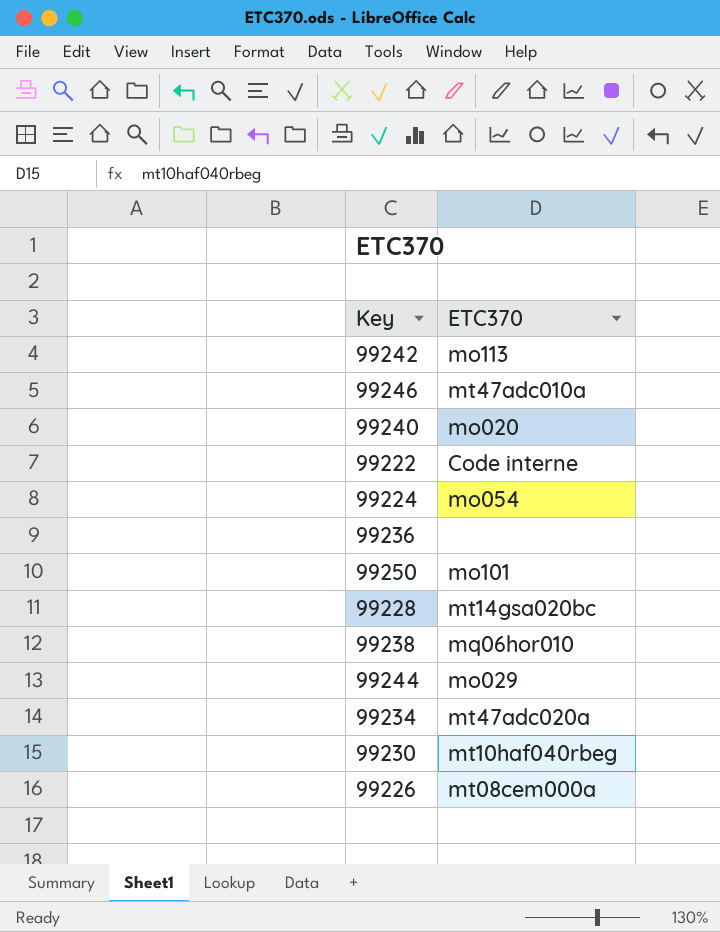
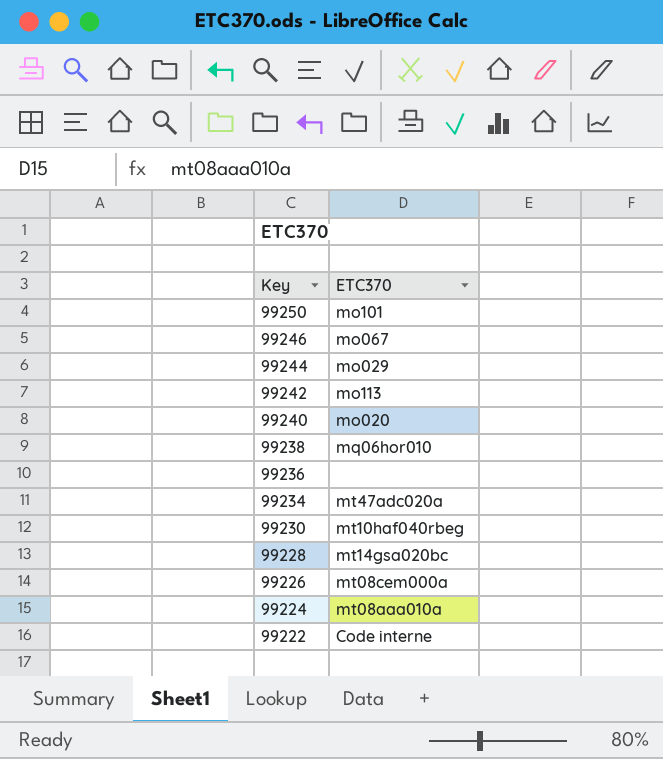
row order: none -> Key descending
99246 | ETC370: mt47adc010a -> mo067
99224 | ETC370: mo054 -> mt08aaa010a

